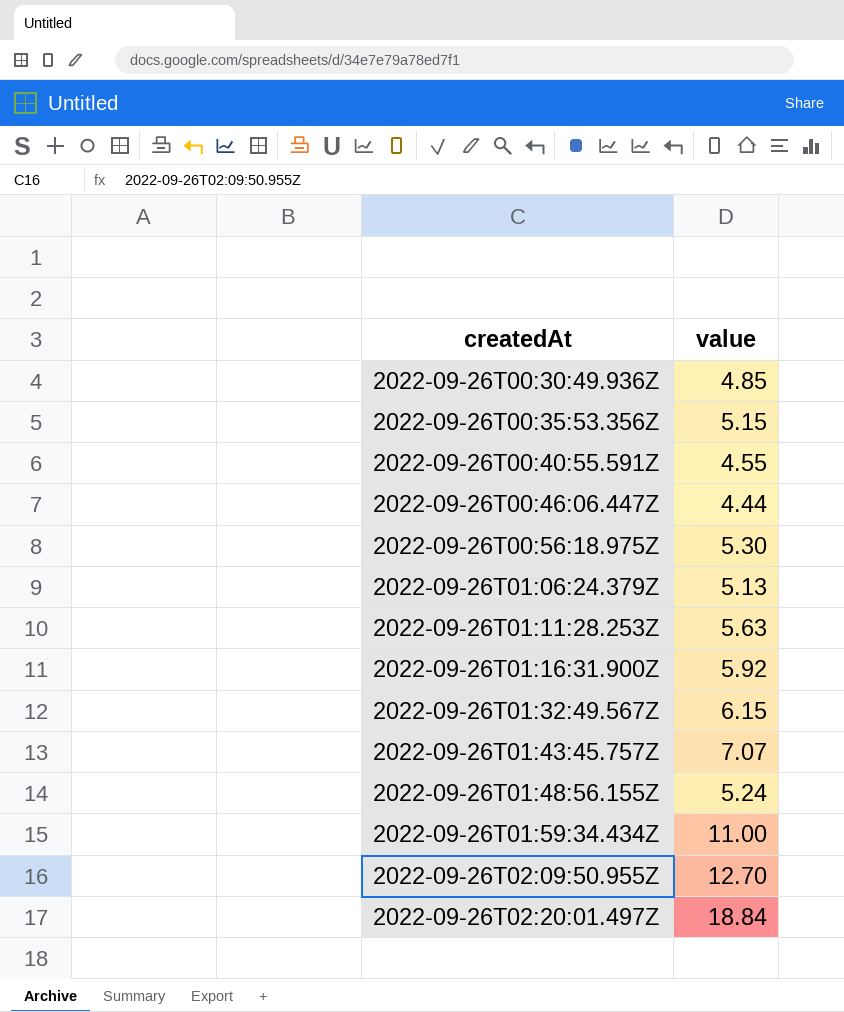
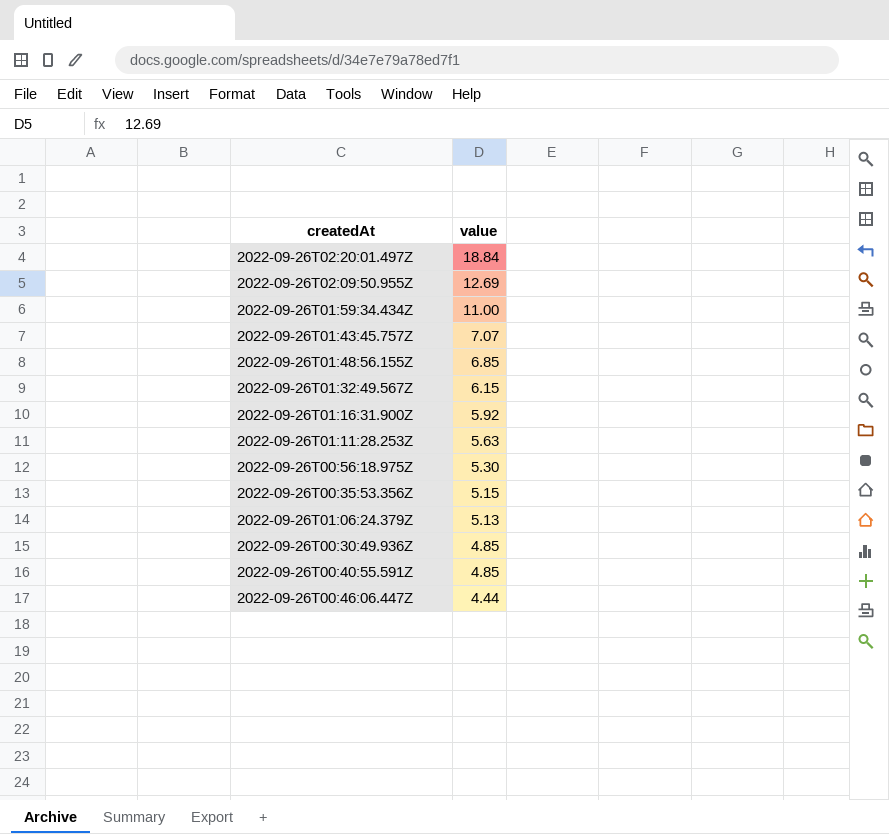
row order: createdAt ascending -> value descending
2022-09-26T02:09:50.955Z | value: 12.70 -> 12.69
2022-09-26T01:48:56.155Z | value: 5.24 -> 6.85
2022-09-26T00:40:55.591Z | value: 4.55 -> 4.85

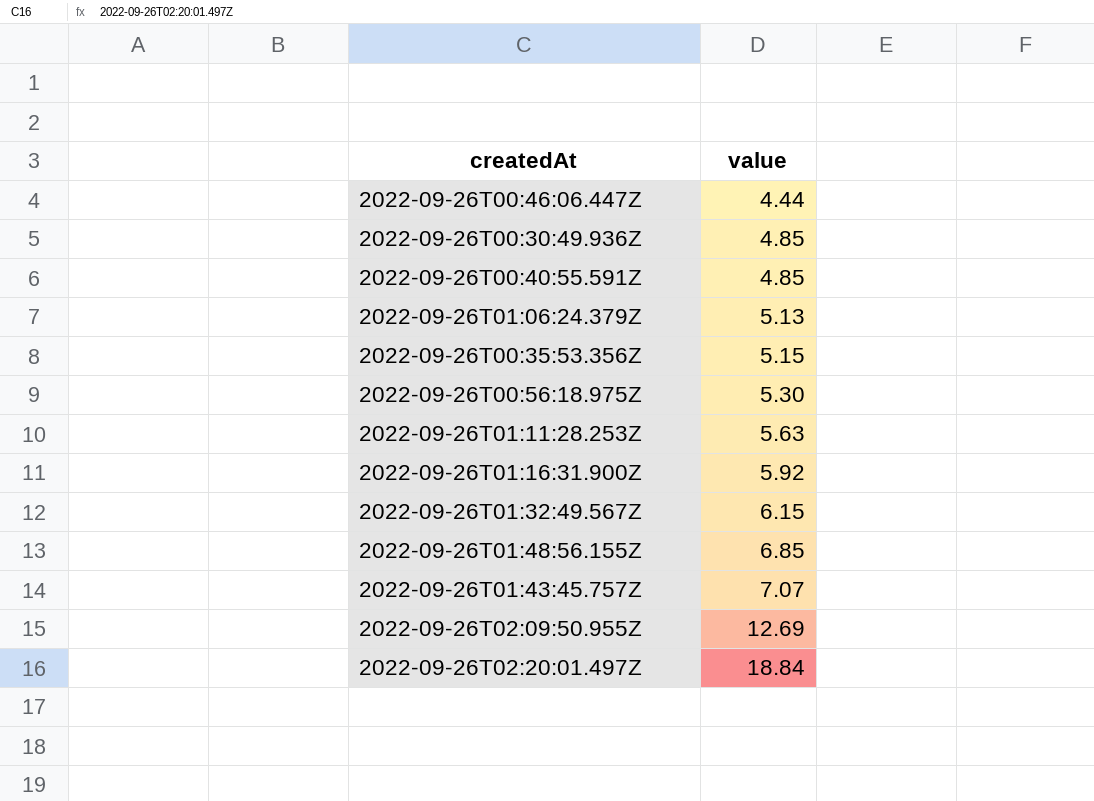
row order: value descending -> value ascending
row 2022-09-26T01:59:34.434Z: 11.00 -> none

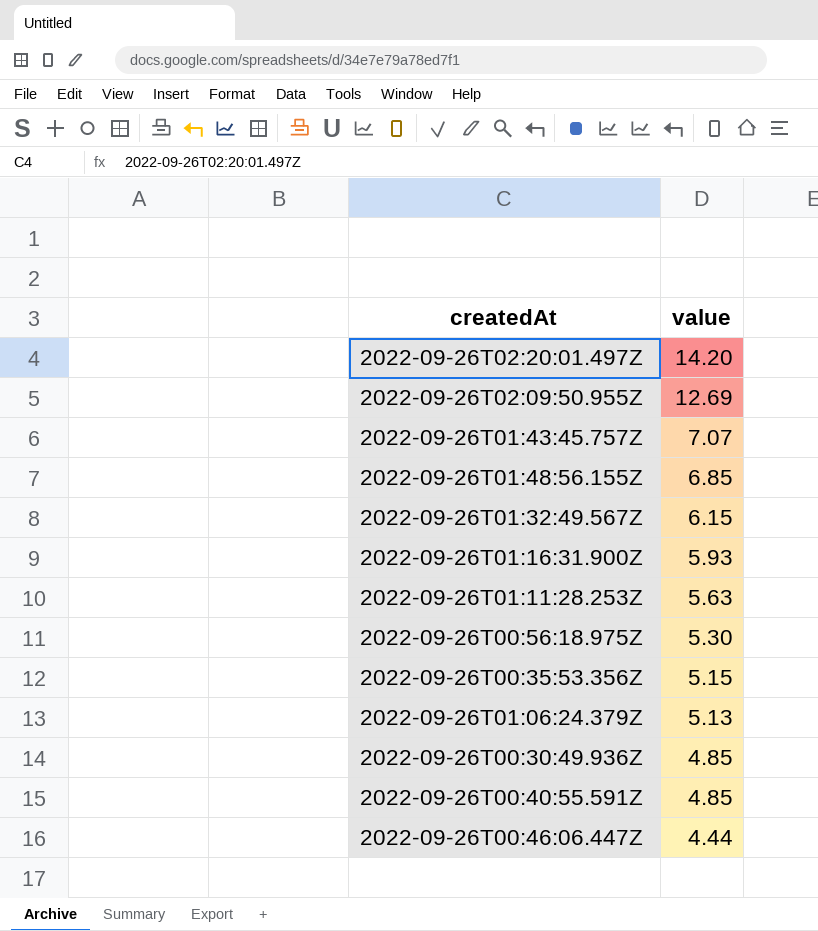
row order: value ascending -> value descending
2022-09-26T02:20:01.497Z | value: 18.84 -> 14.20
2022-09-26T01:16:31.900Z | value: 5.92 -> 5.93

